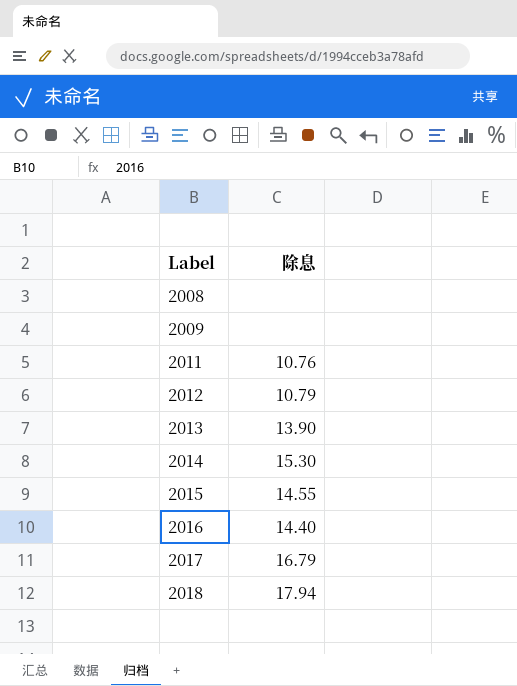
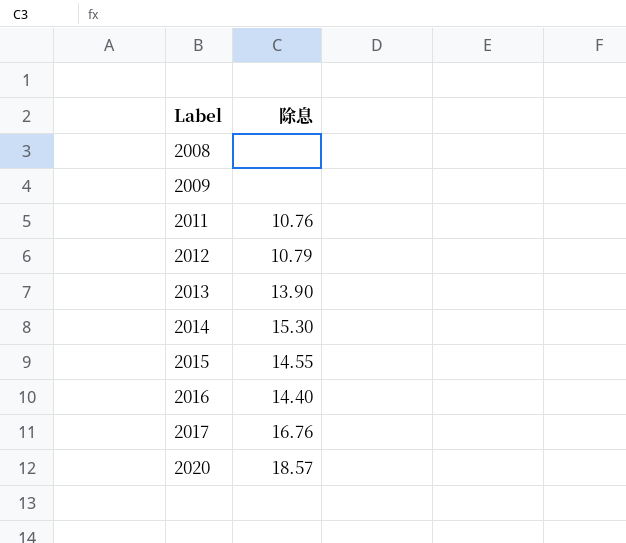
row 2018: 17.94 -> none
2017 | 除息: 16.79 -> 16.76
row 2020: none -> 18.57

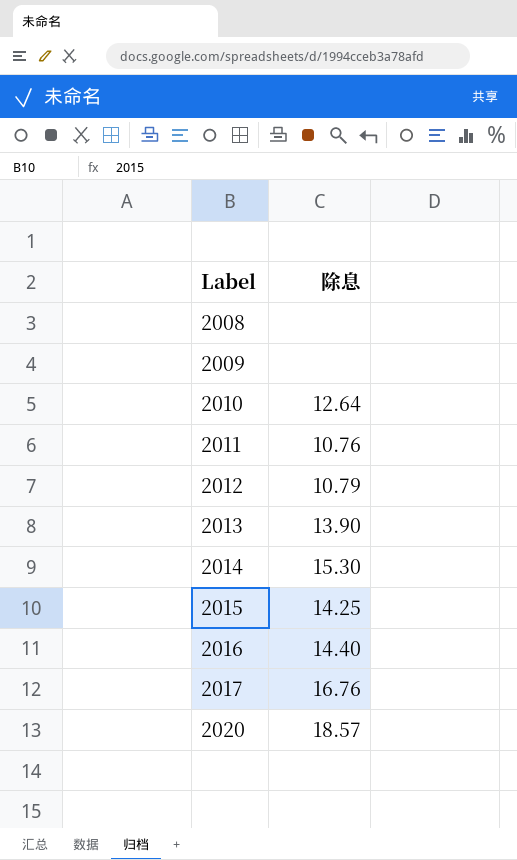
row 2010: none -> 12.64
2015 | 除息: 14.55 -> 14.25

